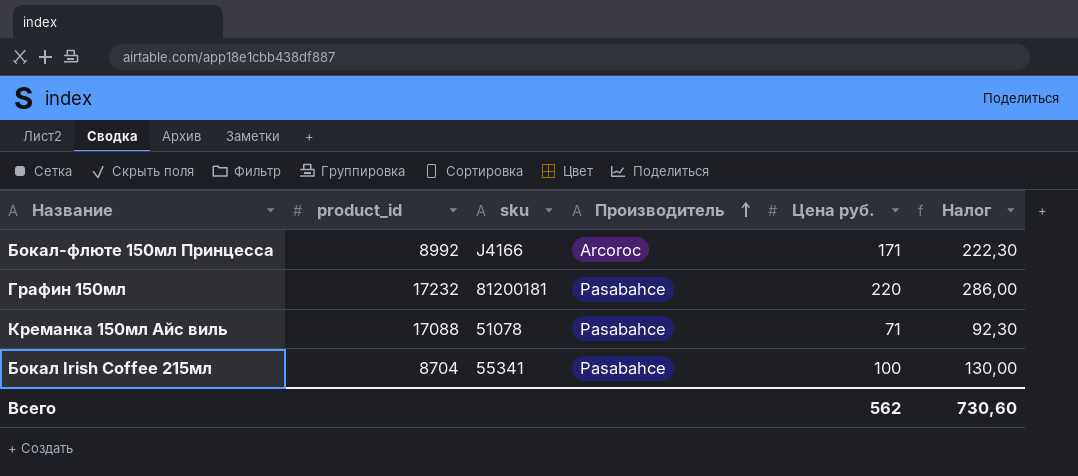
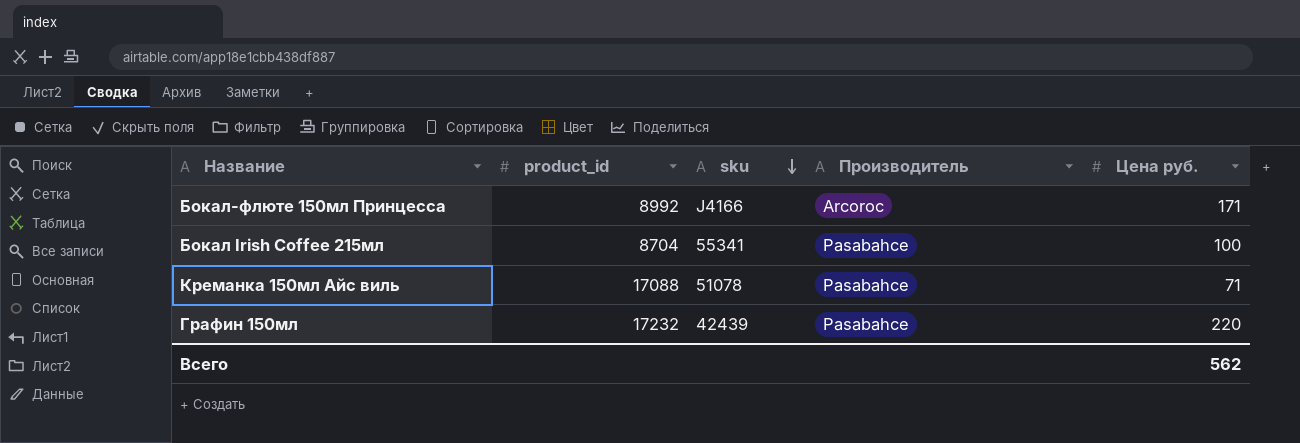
row order: Производитель ascending -> sku descending
column Налог | formula: [Цена руб.] * 1,3 -> none
Графин 150мл | sku: 81200181 -> 42439

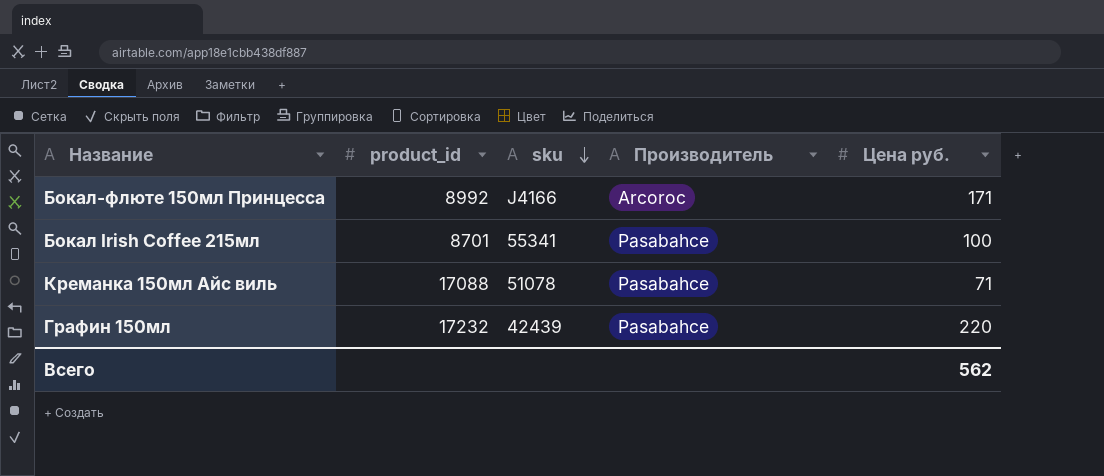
Бокал Irish Coffee 215мл | product_id: 8704 -> 8701

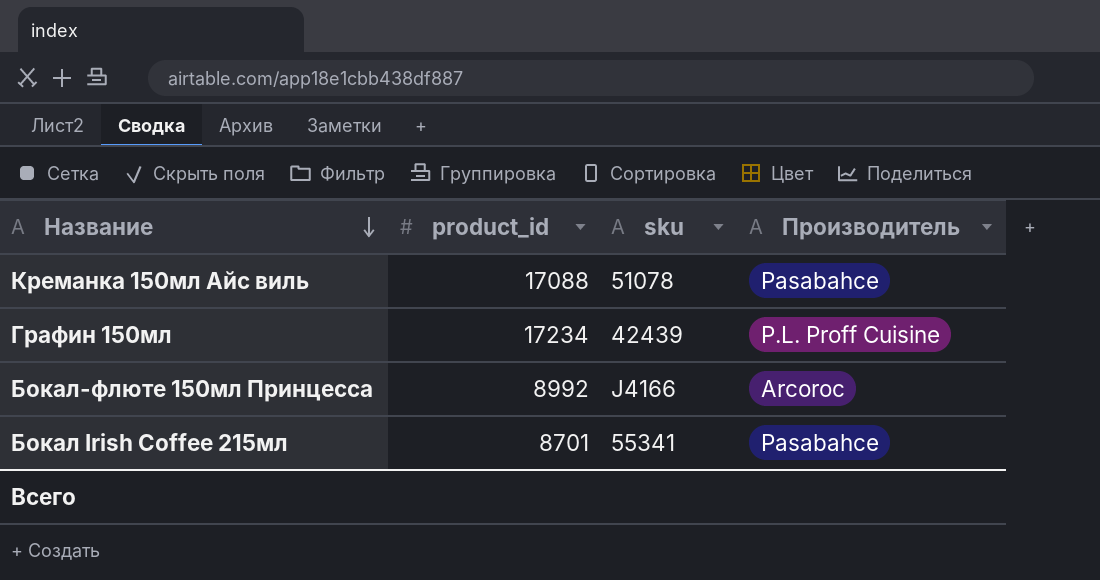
row order: sku descending -> Название descending
column Цена руб. | position: 5 -> none
Графин 150мл | product_id: 17232 -> 17234
Графин 150мл | Производитель: Pasabahce -> P.L. Proff Cuisine

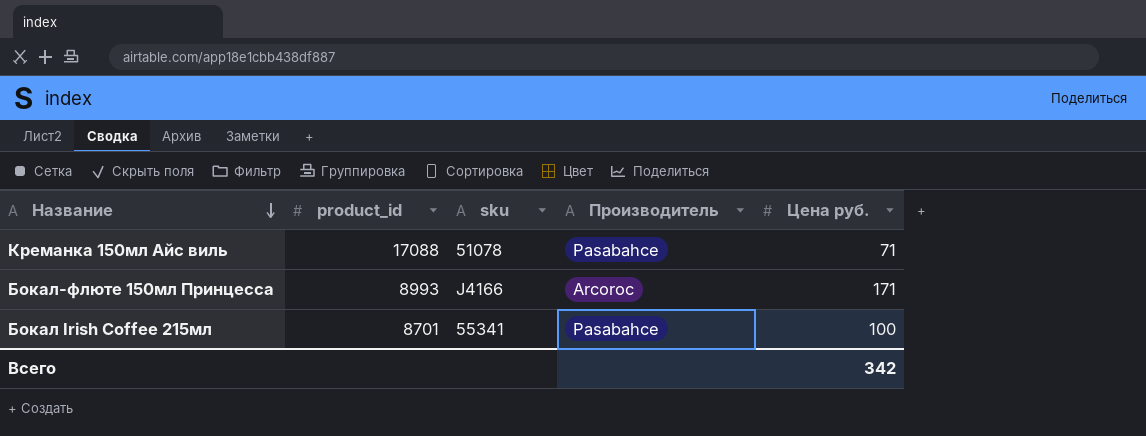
column Цена руб. | position: none -> 5
row Графин 150мл: 17234 | 42439 | P.L. Proff Cuisine -> none
Бокал-флюте 150мл Принцесса | product_id: 8992 -> 8993

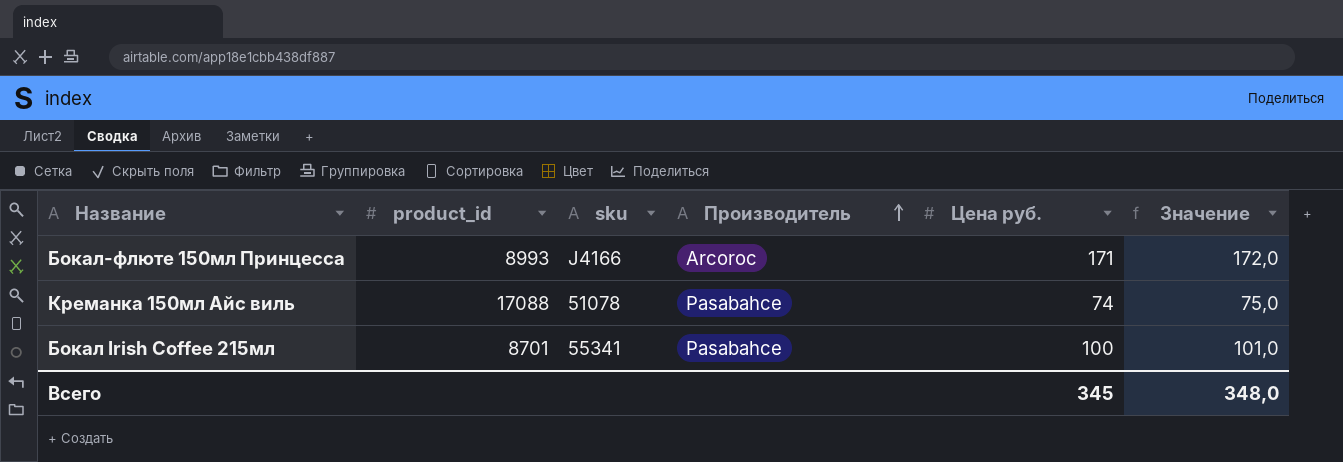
row order: Название descending -> Производитель ascending
column Значение | formula: none -> [Цена руб.] + 1
Креманка 150мл Айс виль | Цена руб.: 71 -> 74
Всего | Цена руб.: 342 -> 345

